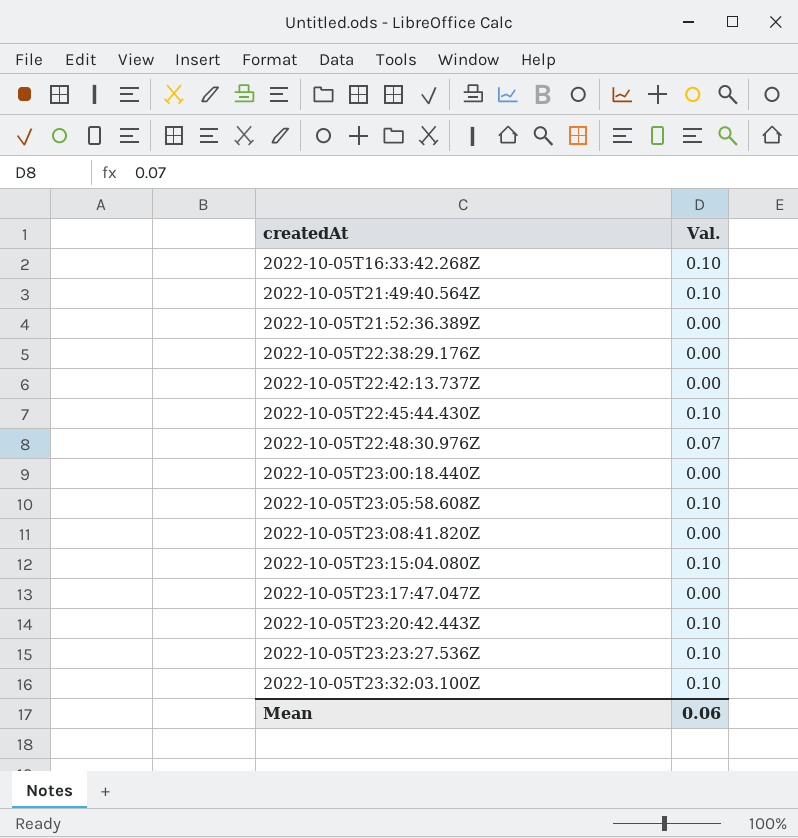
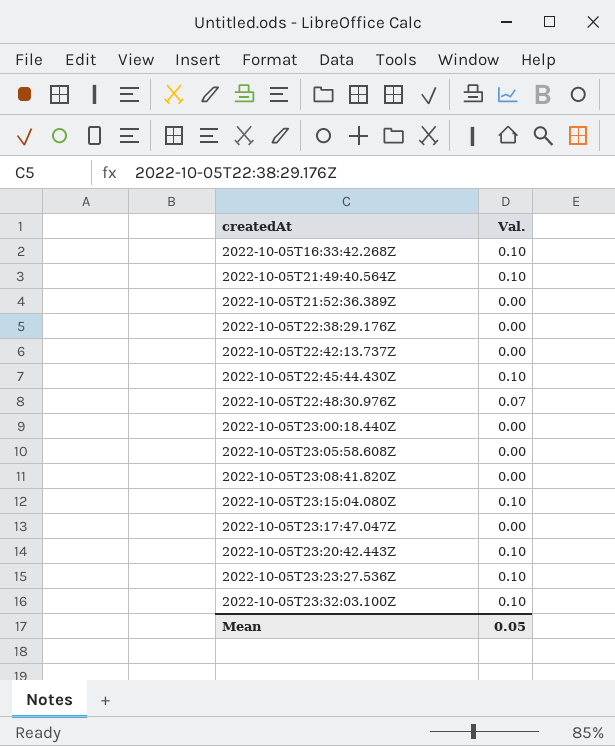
2022-10-05T23:05:58.608Z | Val.: 0.10 -> 0.00
Mean | Val.: 0.06 -> 0.05

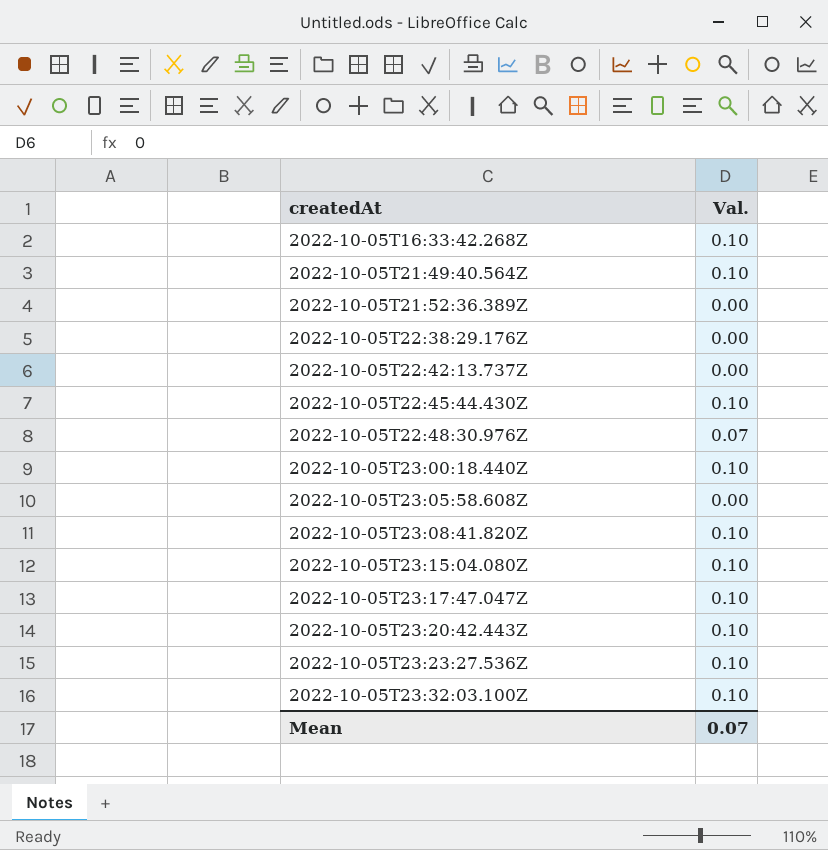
2022-10-05T23:00:18.440Z | Val.: 0.00 -> 0.10
2022-10-05T23:08:41.820Z | Val.: 0.00 -> 0.10
2022-10-05T23:17:47.047Z | Val.: 0.00 -> 0.10
Mean | Val.: 0.05 -> 0.07

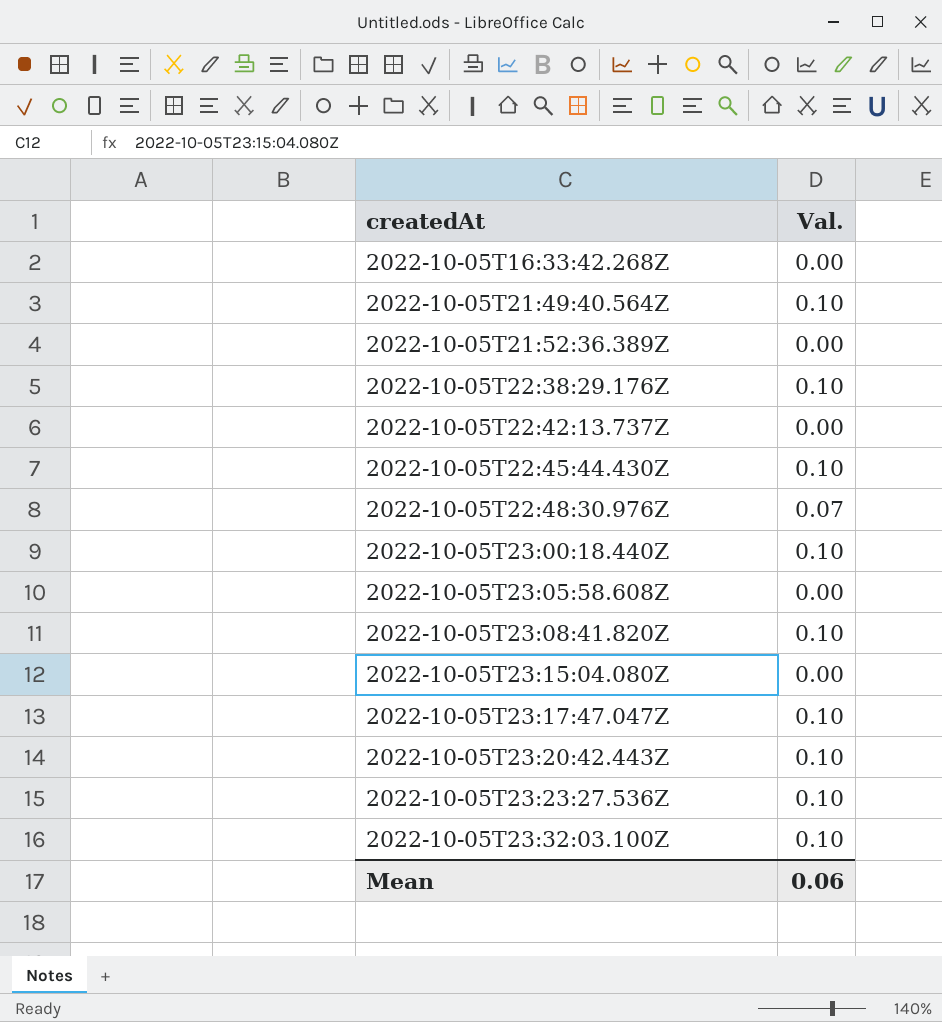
2022-10-05T16:33:42.268Z | Val.: 0.10 -> 0.00
2022-10-05T22:38:29.176Z | Val.: 0.00 -> 0.10
2022-10-05T23:15:04.080Z | Val.: 0.10 -> 0.00
Mean | Val.: 0.07 -> 0.06

